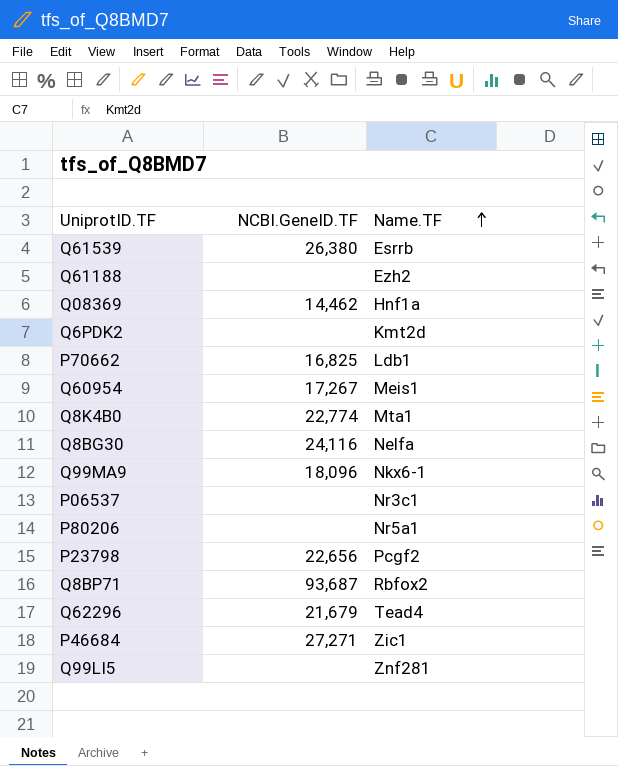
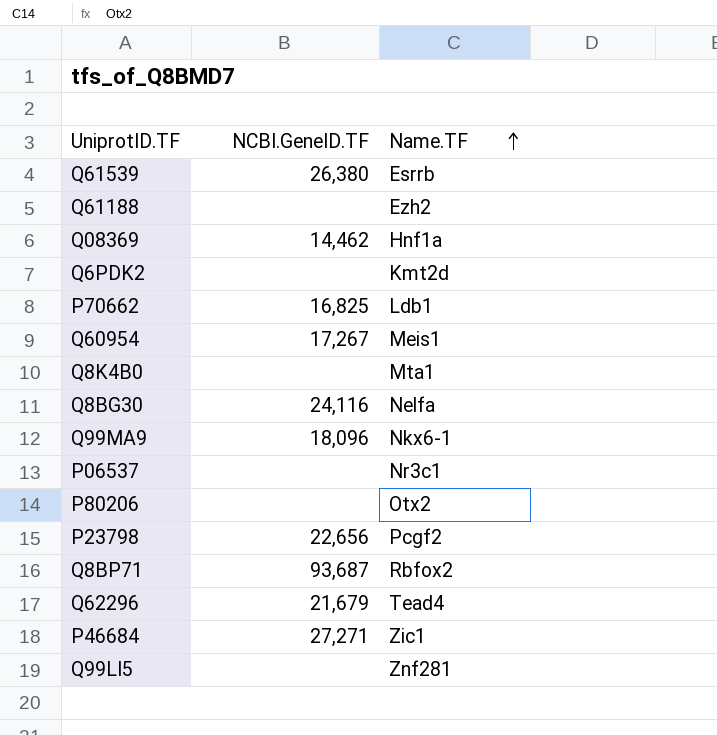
Q8K4B0 | NCBI.GeneID.TF: 22,774 -> none
P80206 | Name.TF: Nr5a1 -> Otx2

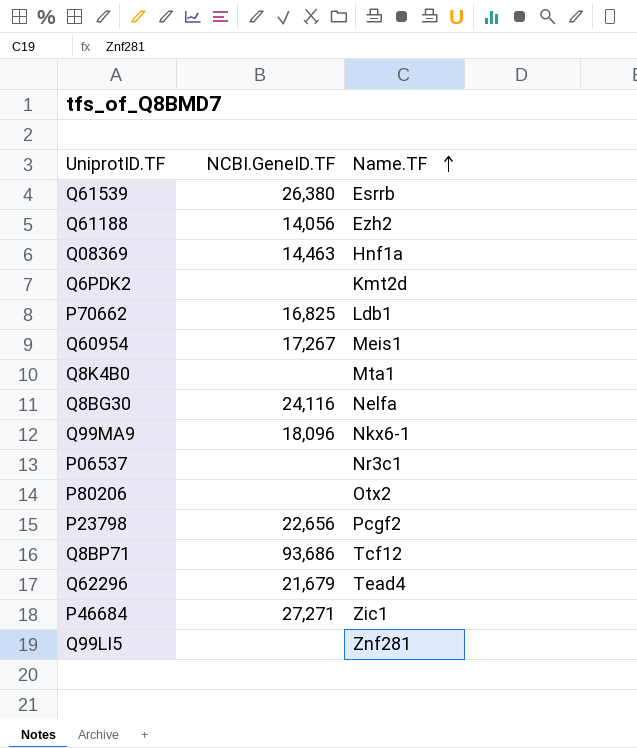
Q61188 | NCBI.GeneID.TF: none -> 14,056
Q08369 | NCBI.GeneID.TF: 14,462 -> 14,463
Q8BP71 | NCBI.GeneID.TF: 93,687 -> 93,686
Q8BP71 | Name.TF: Rbfox2 -> Tcf12

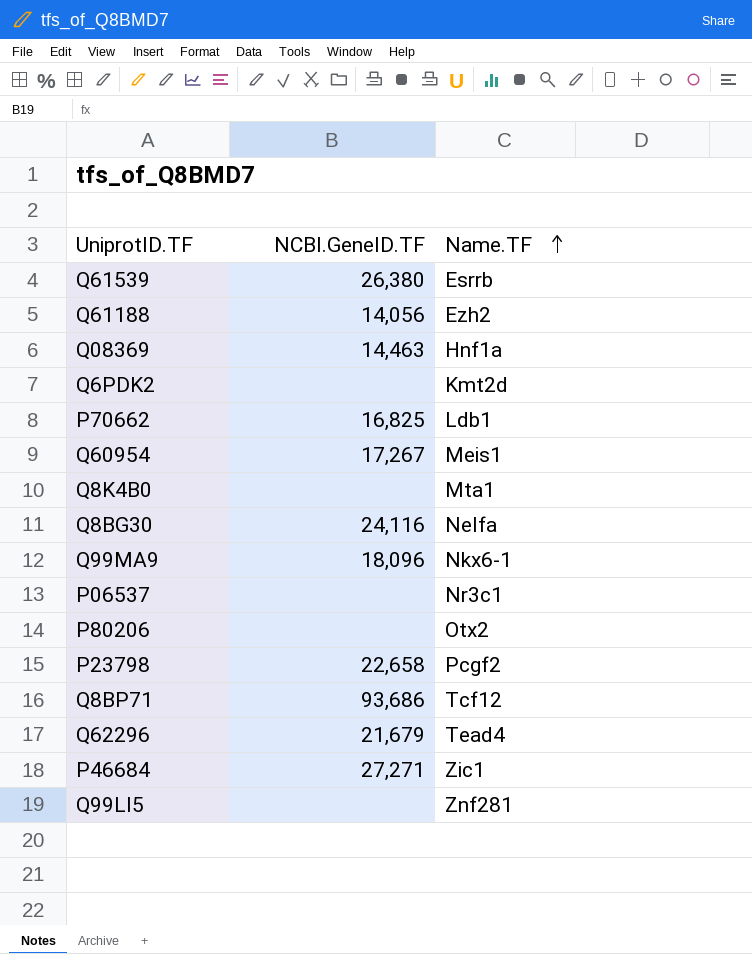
P23798 | NCBI.GeneID.TF: 22,656 -> 22,658

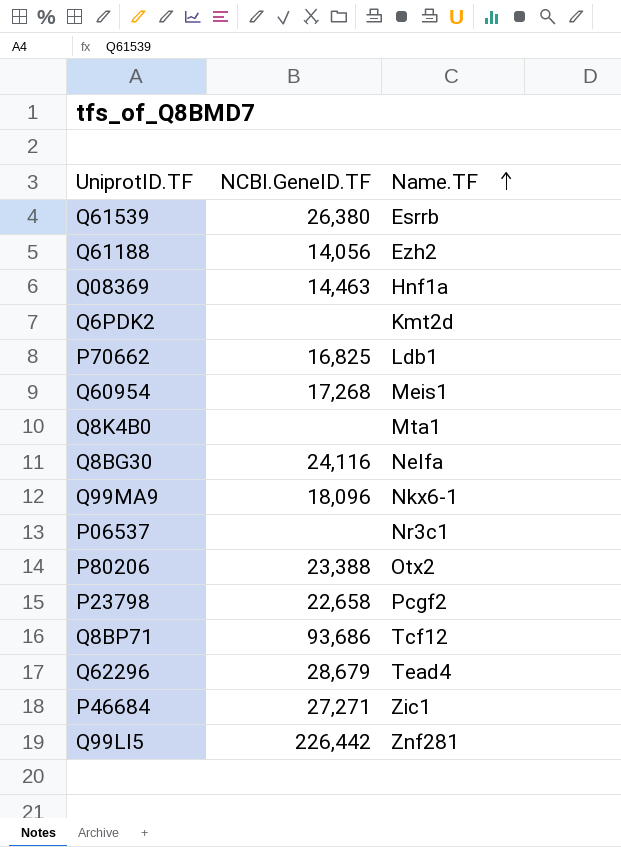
Q60954 | NCBI.GeneID.TF: 17,267 -> 17,268
P80206 | NCBI.GeneID.TF: none -> 23,388
Q62296 | NCBI.GeneID.TF: 21,679 -> 28,679
Q99LI5 | NCBI.GeneID.TF: none -> 226,442

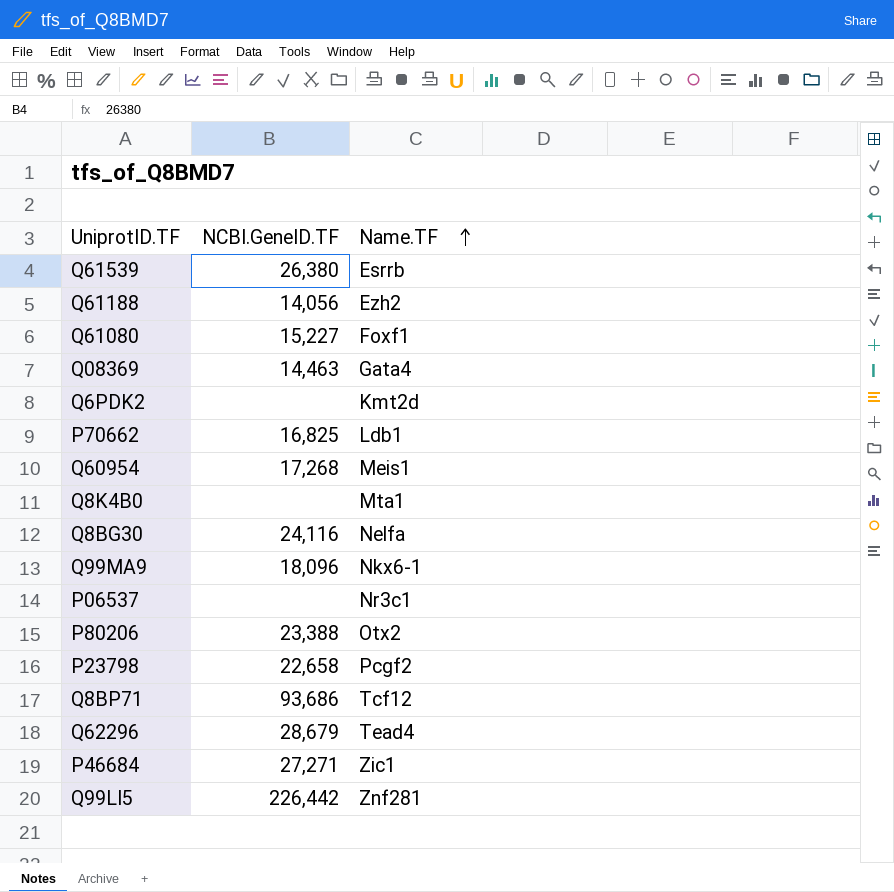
row Q61080: none -> 15,227 | Foxf1
Q08369 | Name.TF: Hnf1a -> Gata4

